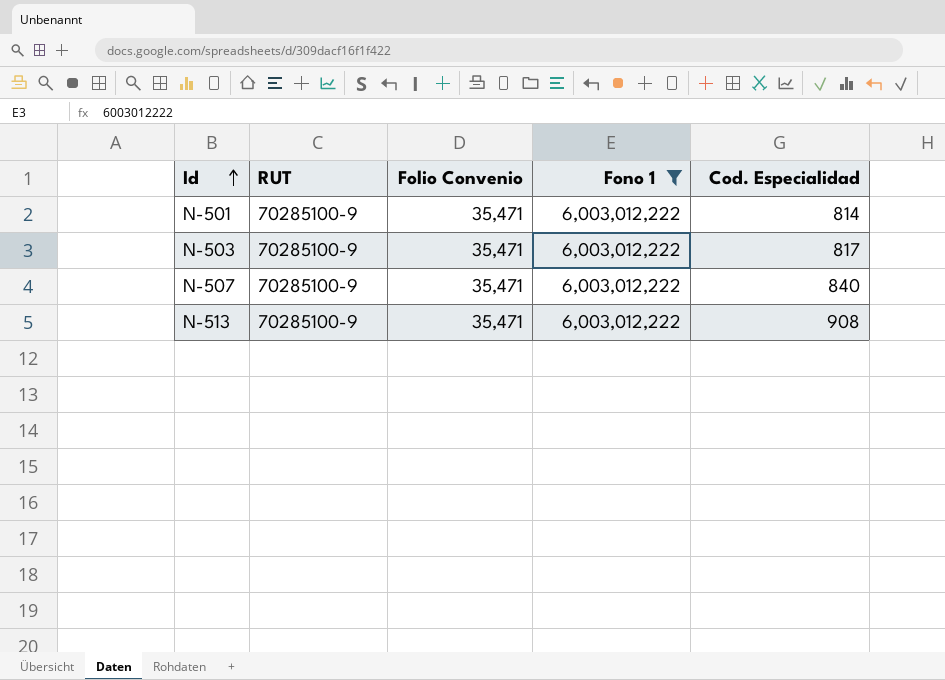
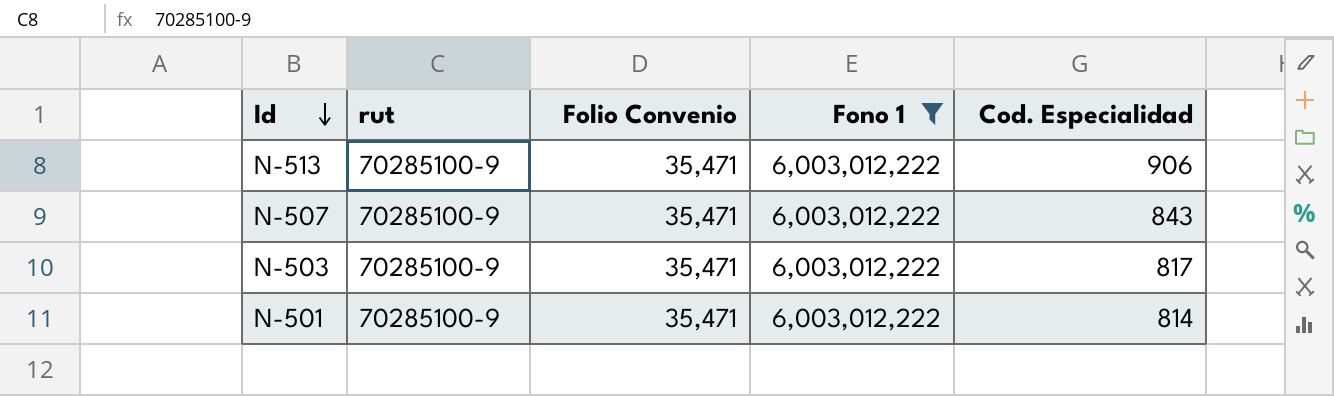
row order: Id ascending -> Id descending
column name: RUT -> rut
N-513 | Cod. Especialidad: 908 -> 906
N-507 | Cod. Especialidad: 840 -> 843

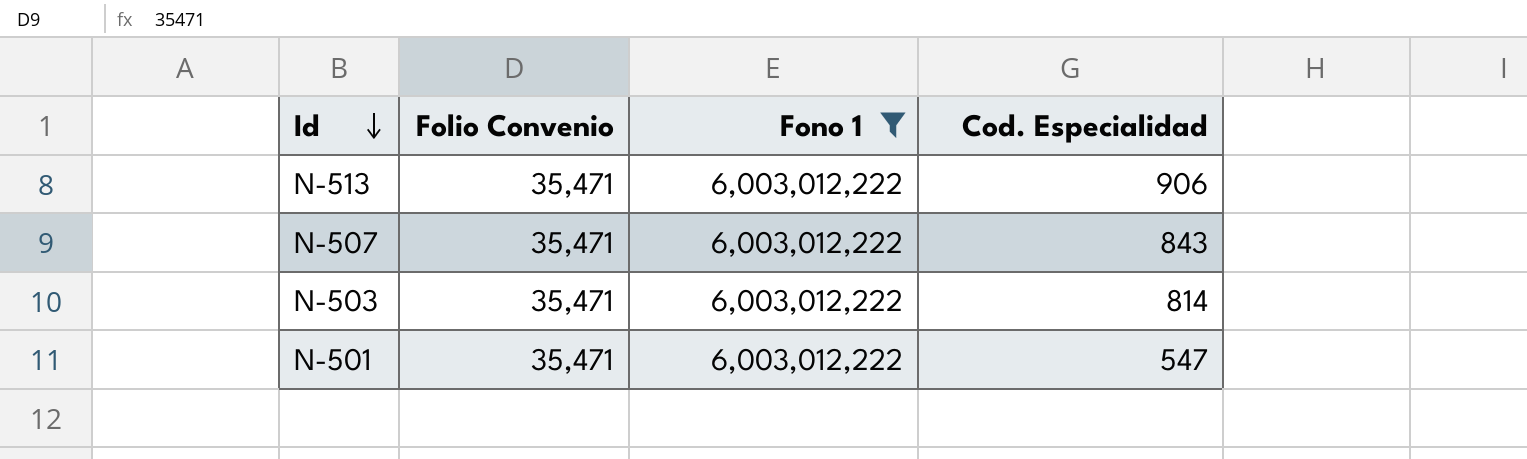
column rut | position: 2 -> none
N-503 | Cod. Especialidad: 817 -> 814
N-501 | Cod. Especialidad: 814 -> 547

